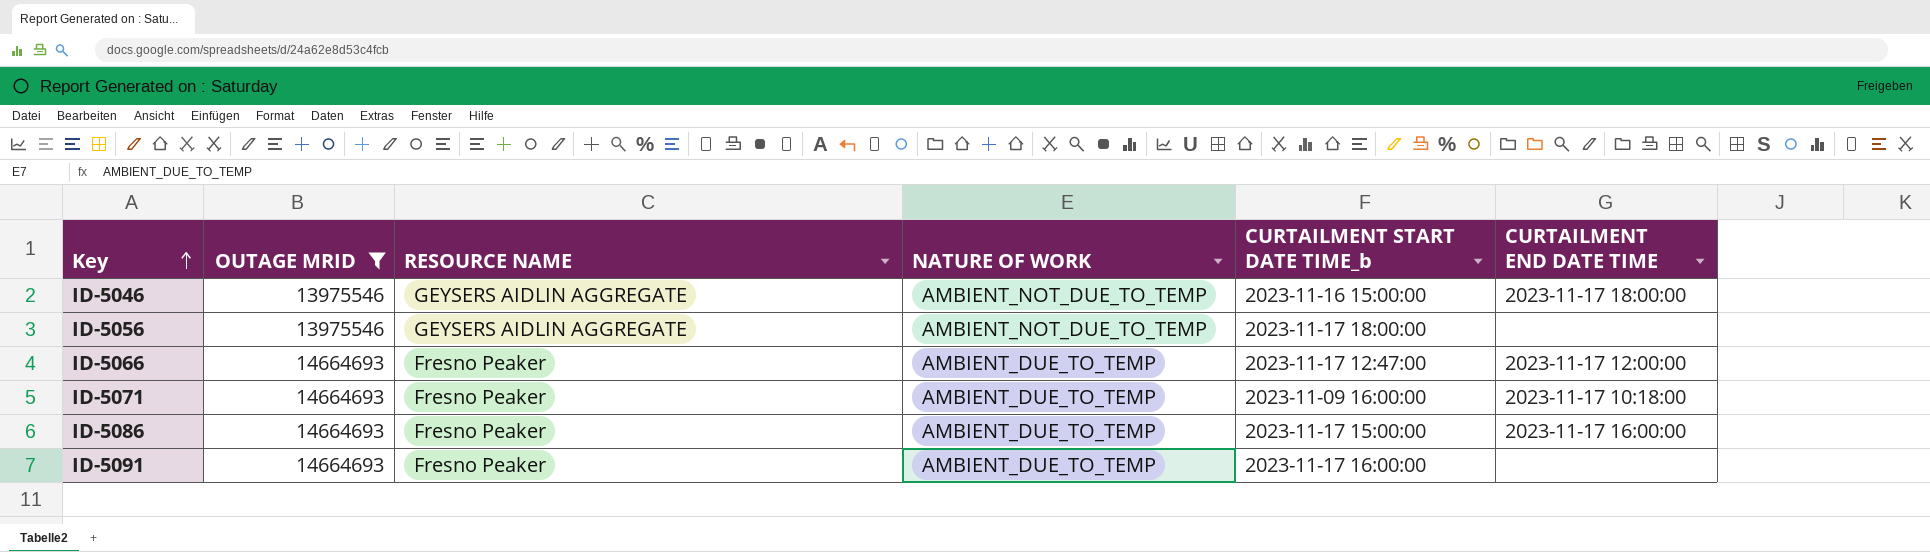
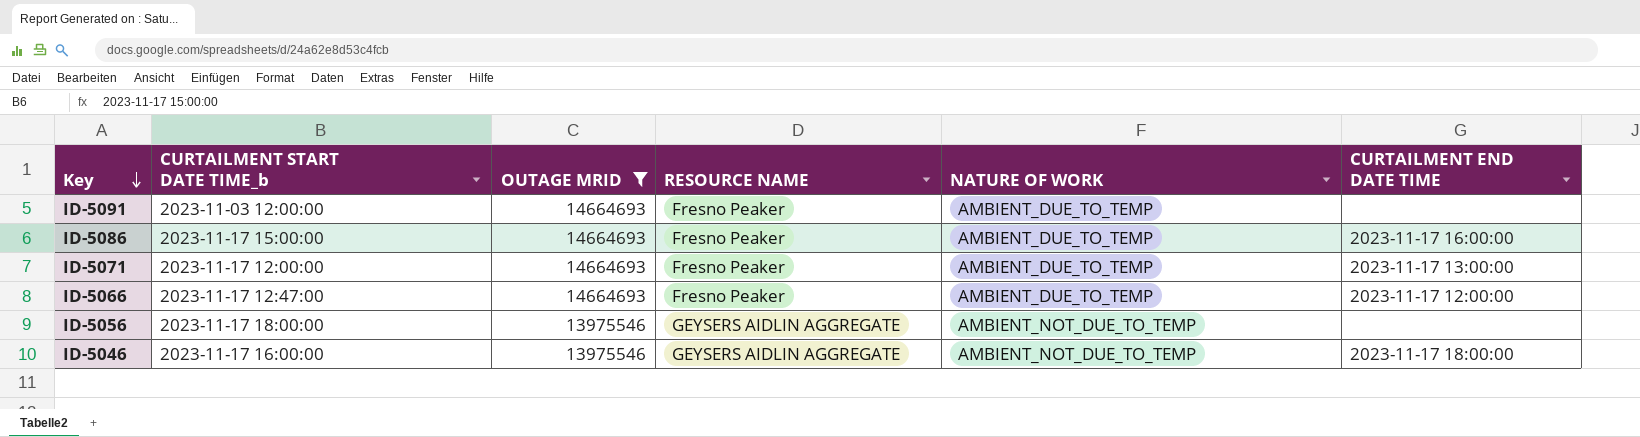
row order: Key ascending -> Key descending
column CURTAILMENT START DATE TIME_b | position: 5 -> 2
ID-5091 | CURTAILMENT START DATE TIME_b: 2023-11-17 16:00:00 -> 2023-11-03 12:00:00
ID-5071 | CURTAILMENT START DATE TIME_b: 2023-11-09 16:00:00 -> 2023-11-17 12:00:00
ID-5071 | CURTAILMENT END DATE TIME: 2023-11-17 10:18:00 -> 2023-11-17 13:00:00
ID-5046 | CURTAILMENT START DATE TIME_b: 2023-11-16 15:00:00 -> 2023-11-17 16:00:00

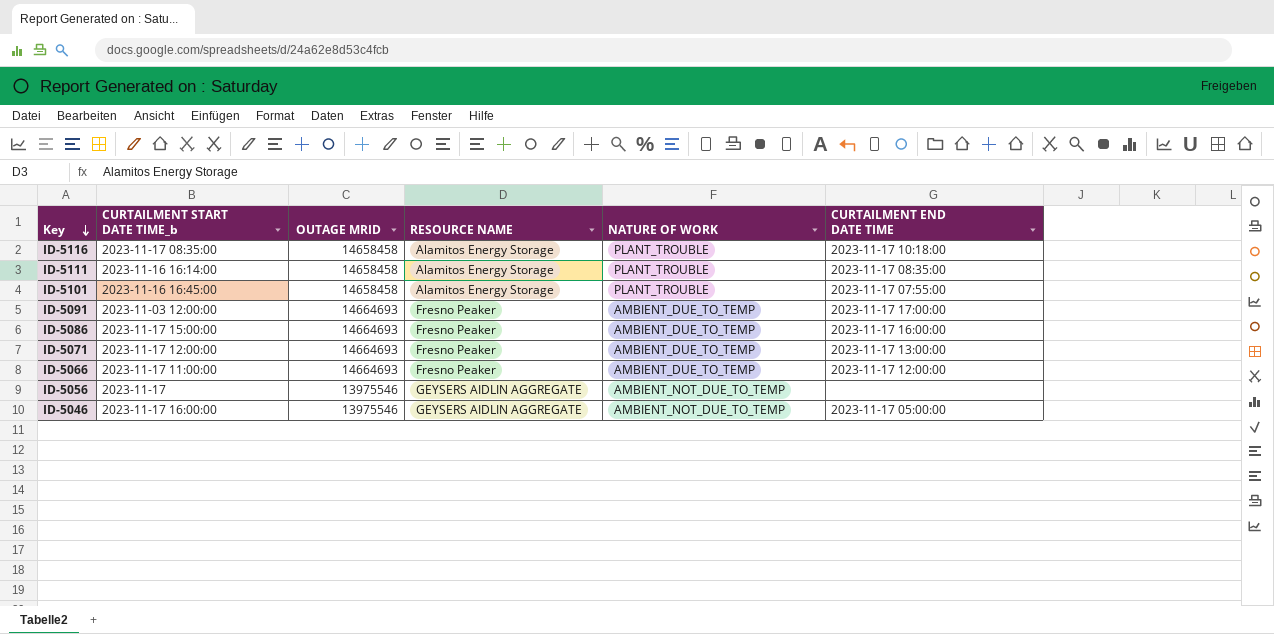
filter: OUTAGE MRID != 14658458 -> none
ID-5091 | CURTAILMENT END DATE TIME: none -> 2023-11-17 17:00:00
ID-5066 | CURTAILMENT START DATE TIME_b: 2023-11-17 12:47:00 -> 2023-11-17 11:00:00
ID-5056 | CURTAILMENT START DATE TIME_b: 2023-11-17 18:00:00 -> 2023-11-17
ID-5046 | CURTAILMENT END DATE TIME: 2023-11-17 18:00:00 -> 2023-11-17 05:00:00

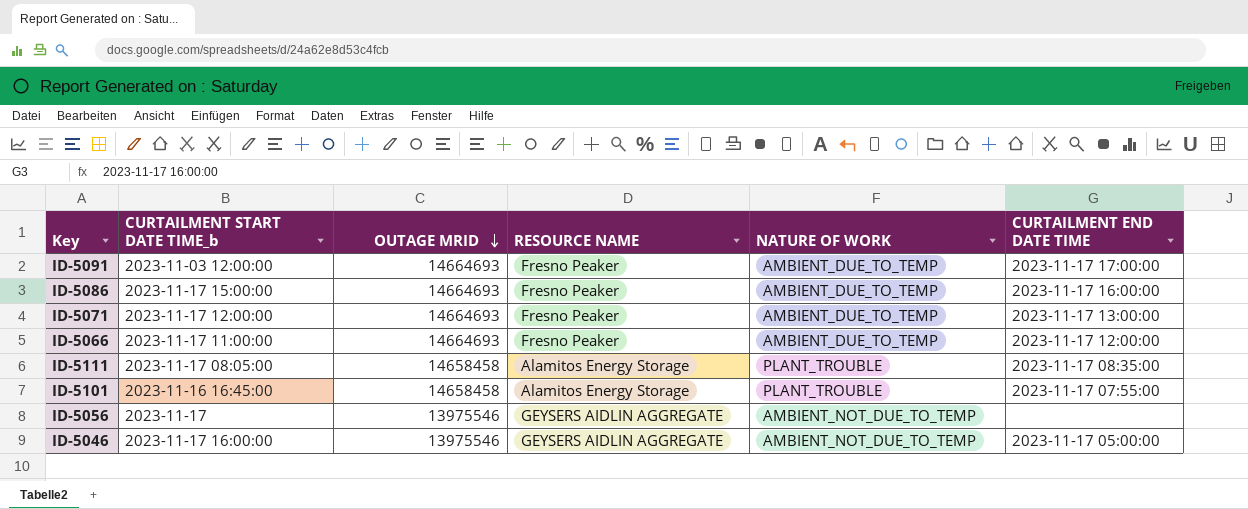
row order: Key descending -> OUTAGE MRID descending
row ID-5116: 2023-11-17 08:35:00 | 14658458 | Alamitos Energy Storage | PLANT_TROUBLE | 2023-11-17 10:18:00 -> none
ID-5111 | CURTAILMENT START DATE TIME_b: 2023-11-16 16:14:00 -> 2023-11-17 08:05:00

